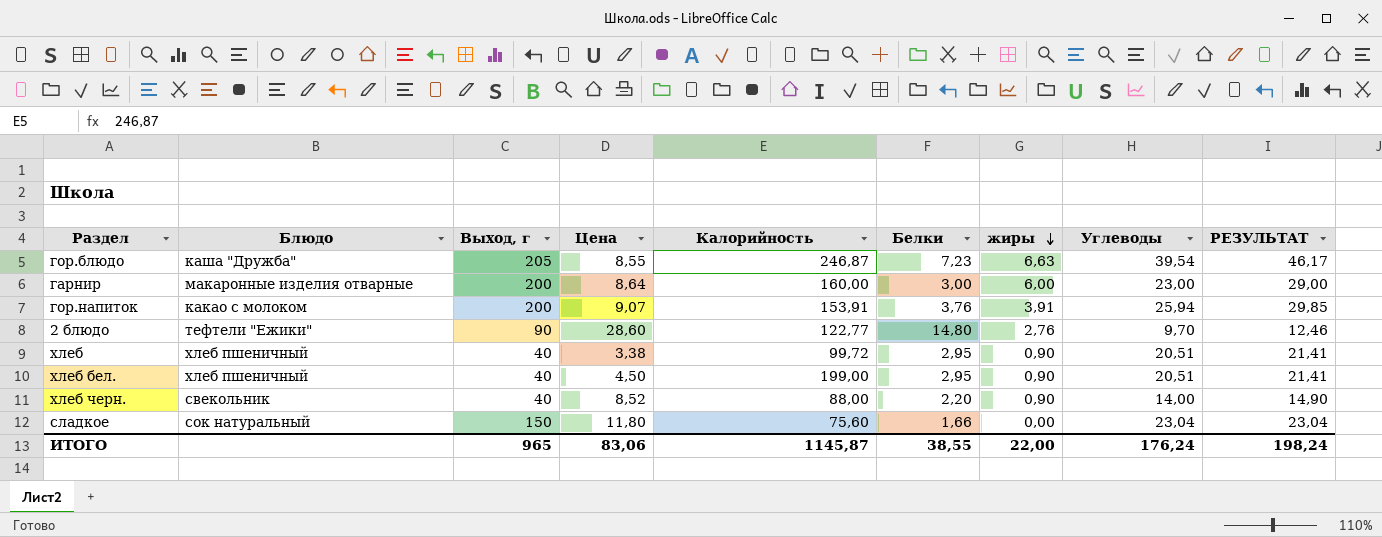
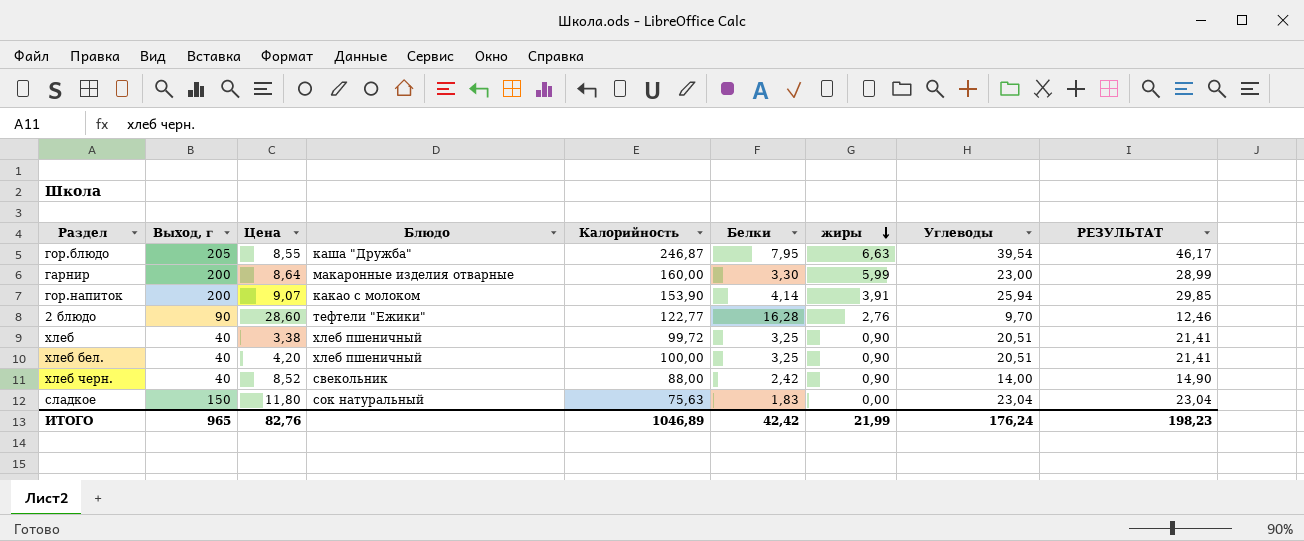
column Блюдо | position: 2 -> 4
гор.блюдо | Белки: 7,23 -> 7,95
гарнир | Белки: 3,00 -> 3,30
гарнир | жиры: 6,00 -> 5,99
гарнир | РЕЗУЛЬТАТ: 29,00 -> 28,99
гор.напиток | Калорийность: 153,91 -> 153,90
гор.напиток | Белки: 3,76 -> 4,14
2 блюдо | Белки: 14,80 -> 16,28
хлеб | Белки: 2,95 -> 3,25
хлеб бел. | Цена: 4,50 -> 4,20
хлеб бел. | Калорийность: 199,00 -> 100,00
хлеб бел. | Белки: 2,95 -> 3,25
хлеб черн. | Белки: 2,20 -> 2,42
сладкое | Калорийность: 75,60 -> 75,63
сладкое | Белки: 1,66 -> 1,83
ИТОГО | Цена: 83,06 -> 82,76
ИТОГО | Калорийность: 1145,87 -> 1046,89
ИТОГО | Белки: 38,55 -> 42,42
ИТОГО | жиры: 22,00 -> 21,99
ИТОГО | РЕЗУЛЬТАТ: 198,24 -> 198,23

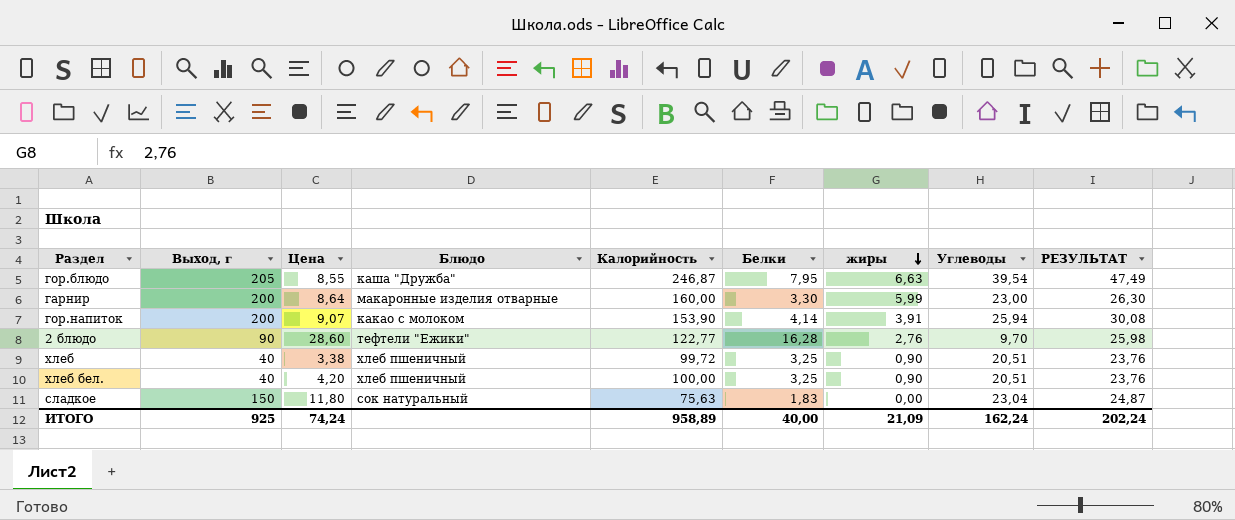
column РЕЗУЛЬТАТ | formula: [жиры] + [Углеводы] -> [Белки] + [Углеводы]
row хлеб черн.: 40 | 8,52 | свекольник | 88,00 | 2,42 | 0,90 | 14,00 | 14,90 -> none
ИТОГО | Выход, г: 965 -> 925
ИТОГО | Цена: 82,76 -> 74,24
ИТОГО | Калорийность: 1046,89 -> 958,89
ИТОГО | Белки: 42,42 -> 40,00
ИТОГО | жиры: 21,99 -> 21,09
ИТОГО | Углеводы: 176,24 -> 162,24
ИТОГО | РЕЗУЛЬТАТ: 198,23 -> 202,24

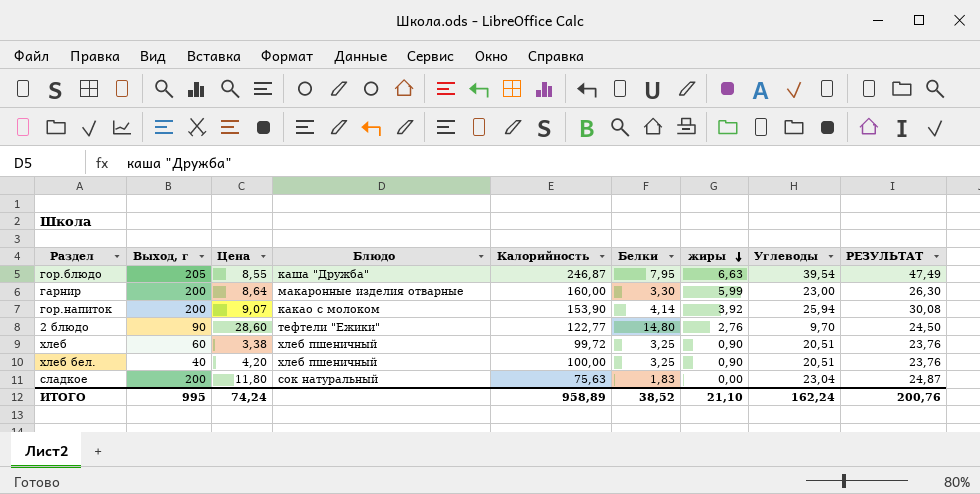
гор.напиток | жиры: 3,91 -> 3,92
2 блюдо | Белки: 16,28 -> 14,80
2 блюдо | РЕЗУЛЬТАТ: 25,98 -> 24,50
хлеб | Выход, г: 40 -> 60
сладкое | Выход, г: 150 -> 200
ИТОГО | Выход, г: 925 -> 995
ИТОГО | Белки: 40,00 -> 38,52
ИТОГО | жиры: 21,09 -> 21,10
ИТОГО | РЕЗУЛЬТАТ: 202,24 -> 200,76

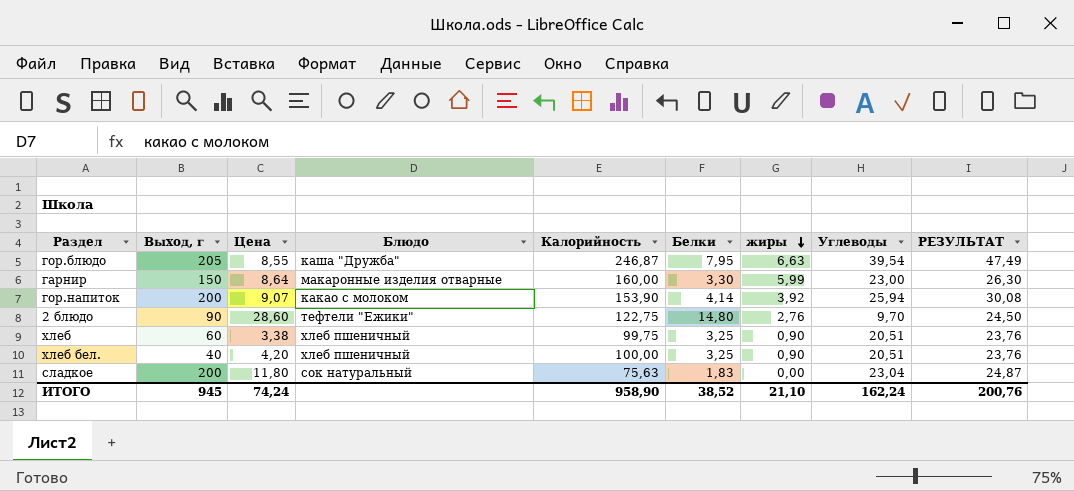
гарнир | Выход, г: 200 -> 150
2 блюдо | Калорийность: 122,77 -> 122,75
хлеб | Калорийность: 99,72 -> 99,75
ИТОГО | Выход, г: 995 -> 945
ИТОГО | Калорийность: 958,89 -> 958,90

